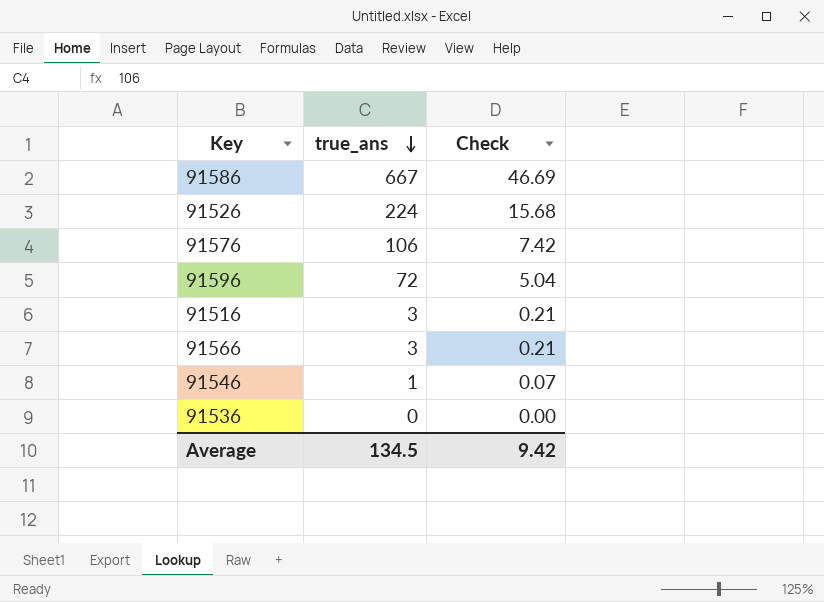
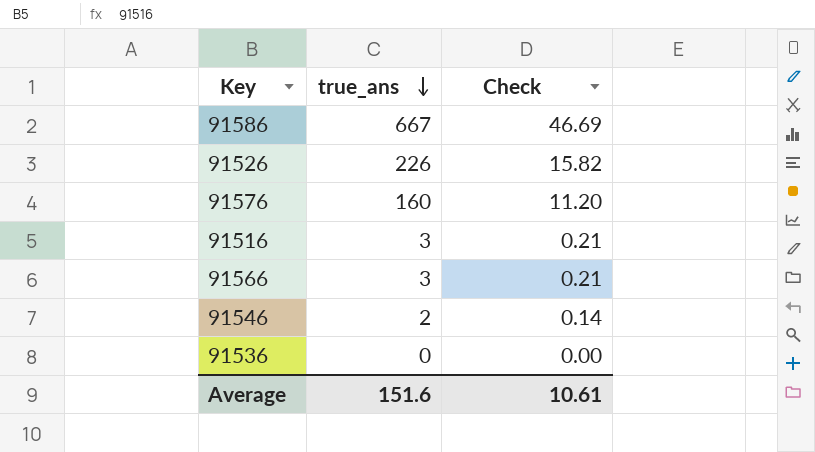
row 91596: 72 | 5.04 -> none
91526 | true_ans: 224 -> 226
91526 | Check: 15.68 -> 15.82
91576 | true_ans: 106 -> 160
91576 | Check: 7.42 -> 11.20
91546 | true_ans: 1 -> 2
91546 | Check: 0.07 -> 0.14
Average | true_ans: 134.5 -> 151.6
Average | Check: 9.42 -> 10.61

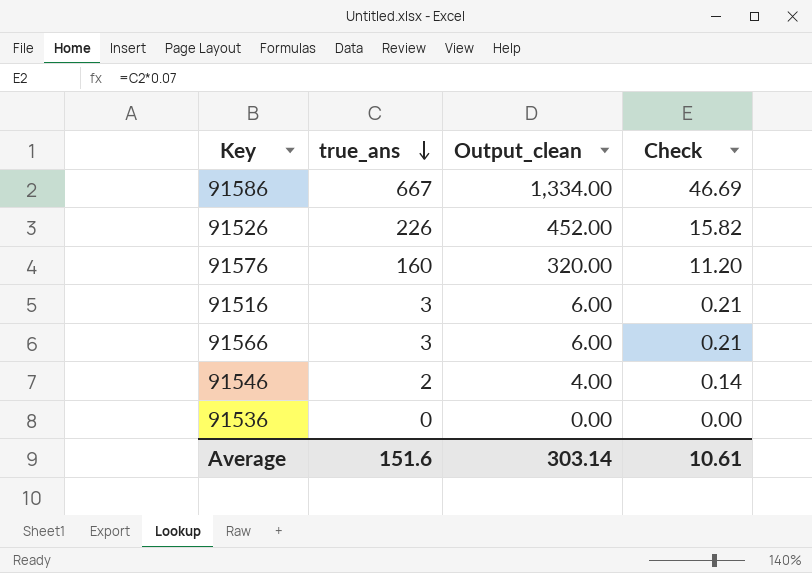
column Output_clean | formula: none -> [true_ans] * 2

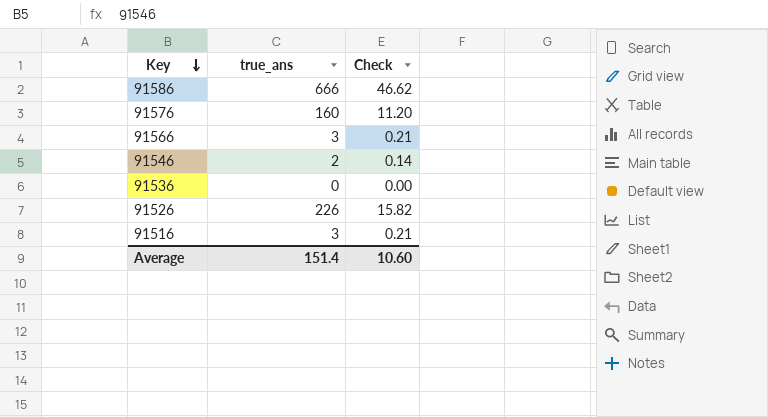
row order: true_ans descending -> Key descending
column Output_clean | formula: [true_ans] * 2 -> none
91586 | true_ans: 667 -> 666
91586 | Check: 46.69 -> 46.62
Average | true_ans: 151.6 -> 151.4
Average | Check: 10.61 -> 10.60

